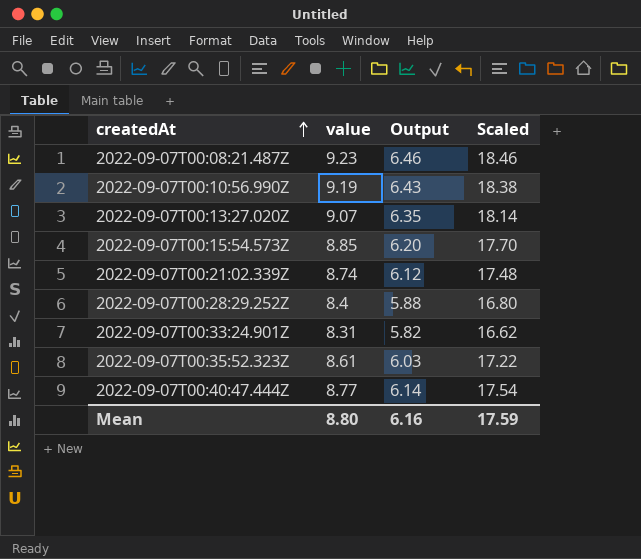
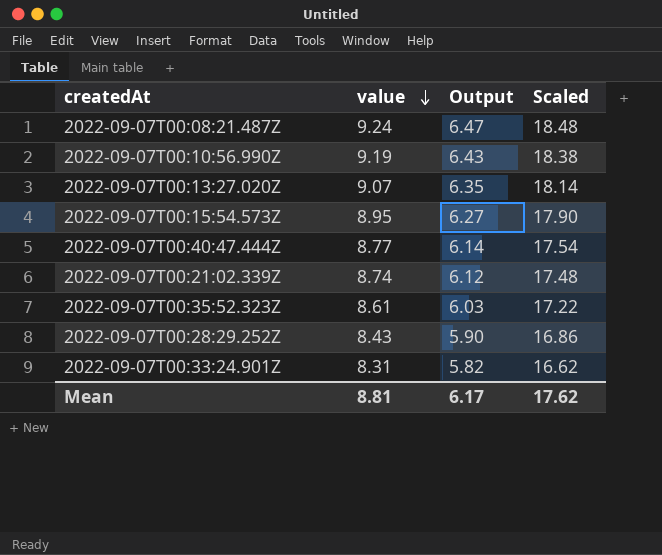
row order: createdAt ascending -> value descending
2022-09-07T00:08:21.487Z | value: 9.23 -> 9.24
2022-09-07T00:08:21.487Z | Output: 6.46 -> 6.47
2022-09-07T00:08:21.487Z | Scaled: 18.46 -> 18.48
2022-09-07T00:15:54.573Z | value: 8.85 -> 8.95
2022-09-07T00:15:54.573Z | Output: 6.20 -> 6.27
2022-09-07T00:15:54.573Z | Scaled: 17.70 -> 17.90
2022-09-07T00:28:29.252Z | value: 8.4 -> 8.43
2022-09-07T00:28:29.252Z | Output: 5.88 -> 5.90
2022-09-07T00:28:29.252Z | Scaled: 16.80 -> 16.86
Mean | value: 8.80 -> 8.81
Mean | Output: 6.16 -> 6.17
Mean | Scaled: 17.59 -> 17.62

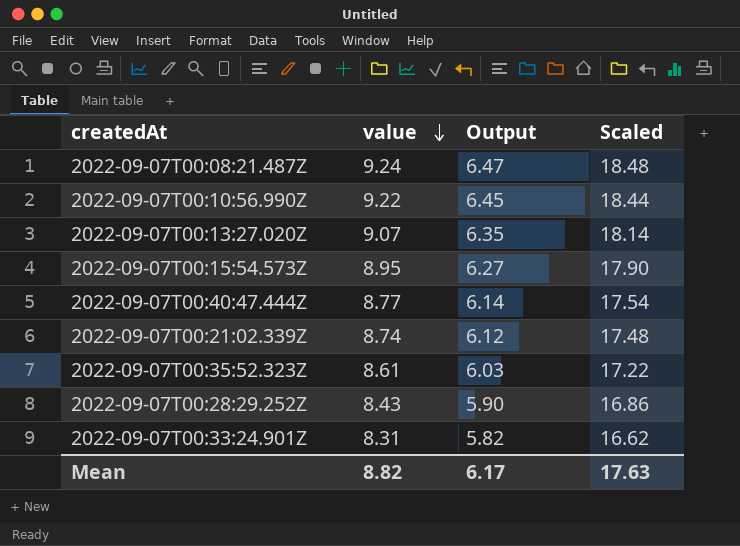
2022-09-07T00:10:56.990Z | value: 9.19 -> 9.22
2022-09-07T00:10:56.990Z | Output: 6.43 -> 6.45
2022-09-07T00:10:56.990Z | Scaled: 18.38 -> 18.44
Mean | value: 8.81 -> 8.82
Mean | Scaled: 17.62 -> 17.63

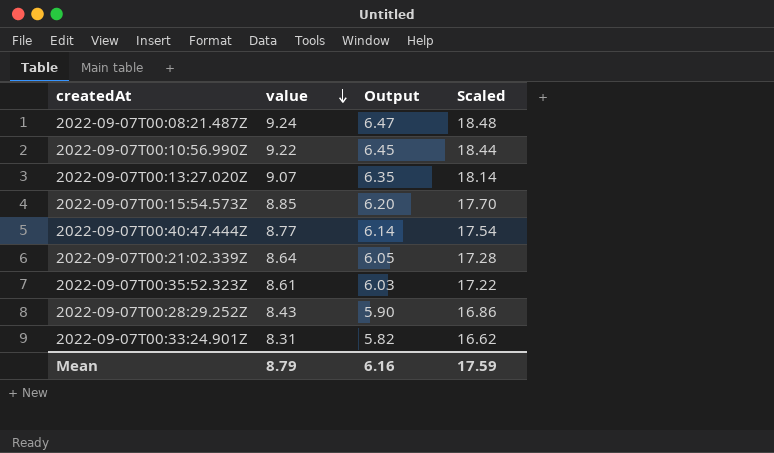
2022-09-07T00:15:54.573Z | value: 8.95 -> 8.85
2022-09-07T00:15:54.573Z | Output: 6.27 -> 6.20
2022-09-07T00:15:54.573Z | Scaled: 17.90 -> 17.70
2022-09-07T00:21:02.339Z | value: 8.74 -> 8.64
2022-09-07T00:21:02.339Z | Output: 6.12 -> 6.05
2022-09-07T00:21:02.339Z | Scaled: 17.48 -> 17.28
Mean | value: 8.82 -> 8.79
Mean | Output: 6.17 -> 6.16
Mean | Scaled: 17.63 -> 17.59

